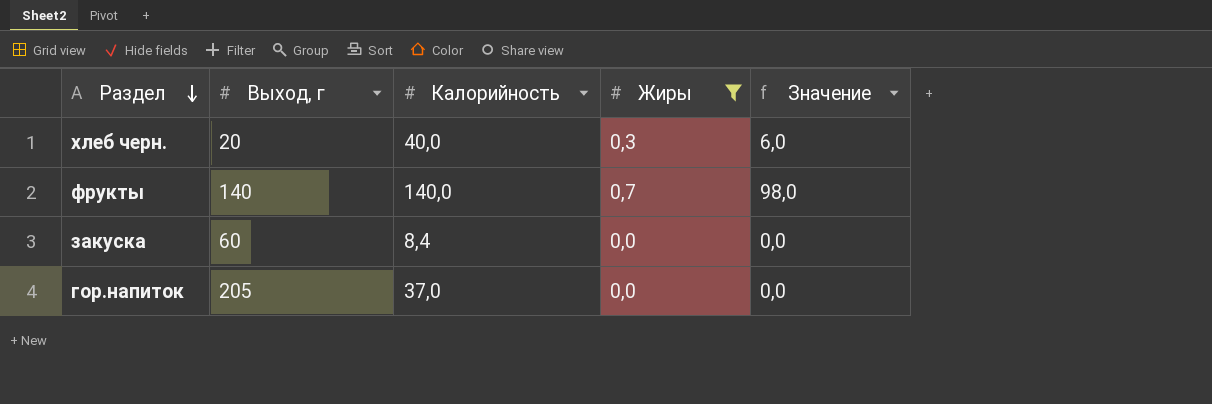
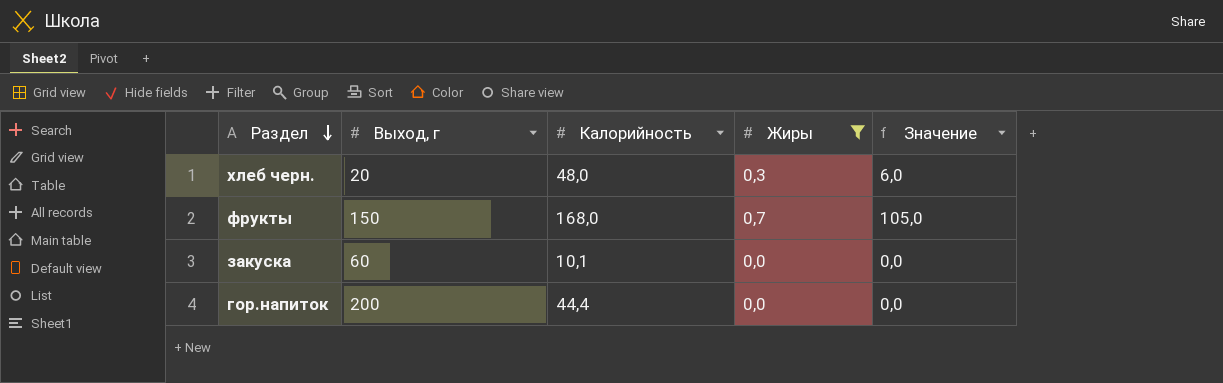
хлеб черн. | Калорийность: 40,0 -> 48,0
фрукты | Выход, г: 140 -> 150
фрукты | Калорийность: 140,0 -> 168,0
фрукты | Значение: 98,0 -> 105,0
закуска | Калорийность: 8,4 -> 10,1
гор.напиток | Выход, г: 205 -> 200
гор.напиток | Калорийность: 37,0 -> 44,4

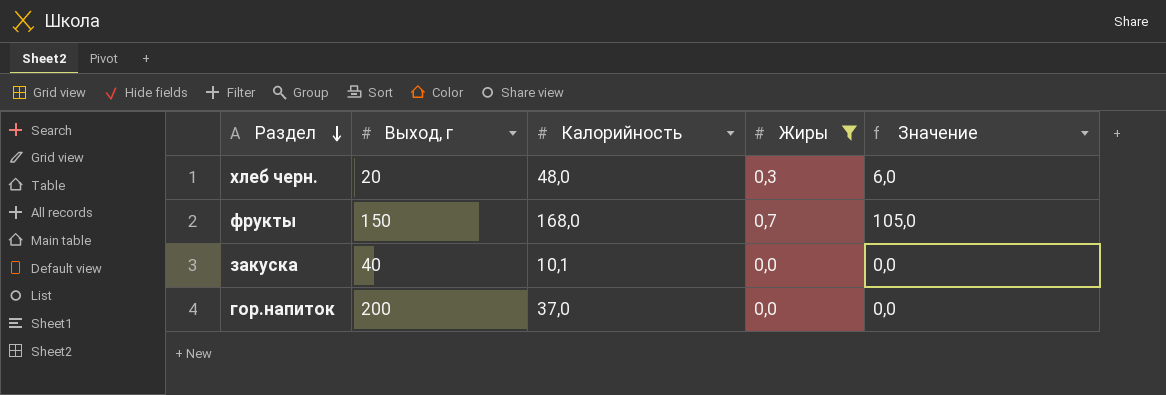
закуска | Выход, г: 60 -> 40
гор.напиток | Калорийность: 44,4 -> 37,0

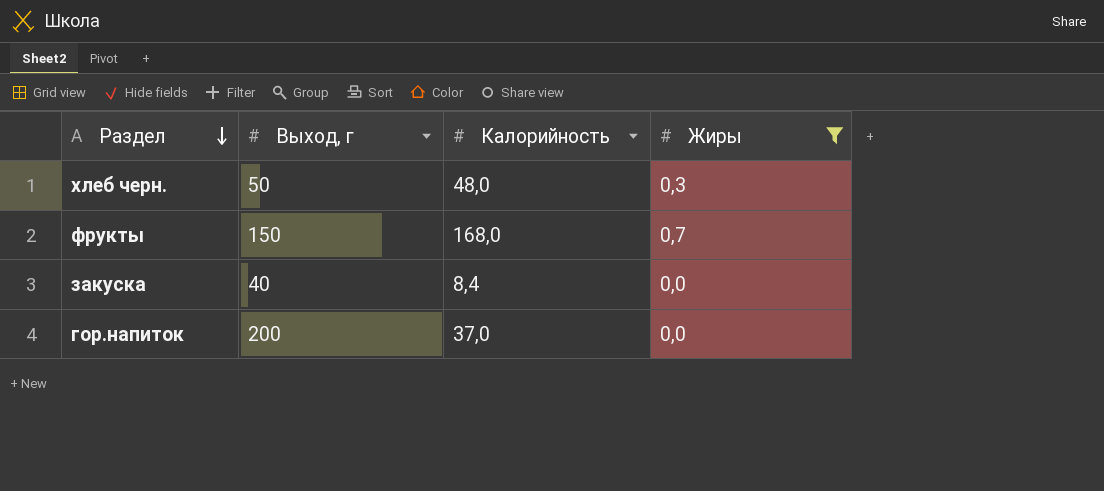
column Значение | formula: [Выход, г] * [Жиры] -> none
хлеб черн. | Выход, г: 20 -> 50
закуска | Калорийность: 10,1 -> 8,4

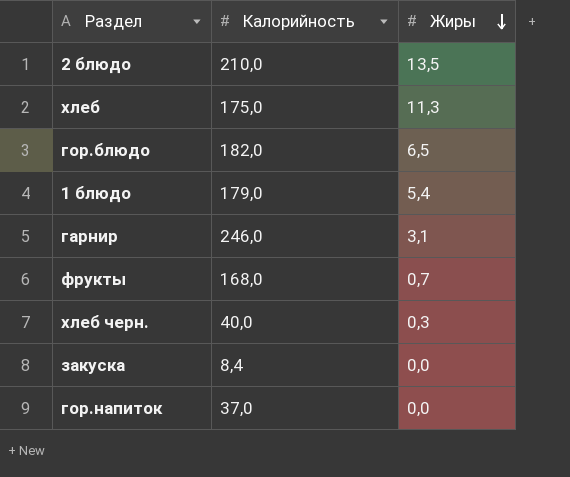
filter: Жиры <= 0,7 -> none
row order: Раздел descending -> Жиры descending
column Выход, г | position: 2 -> none
хлеб черн. | Калорийность: 48,0 -> 40,0

